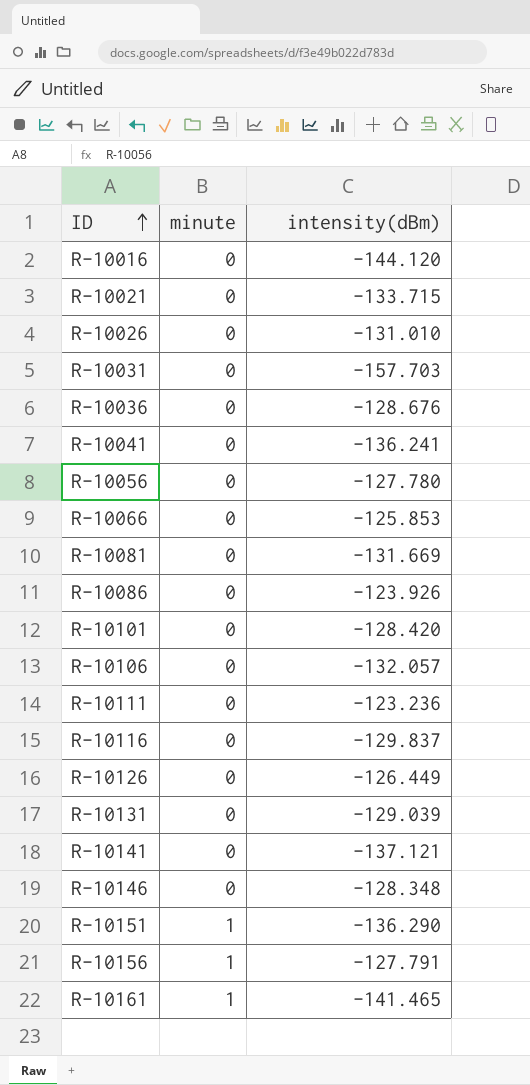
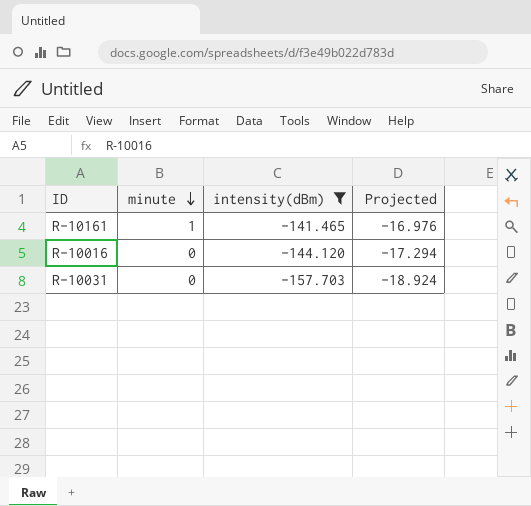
filter: none -> intensity(dBm) <= -141.465
row order: ID ascending -> minute descending
column Projected | formula: none -> [intensity(dBm)] * 0.12

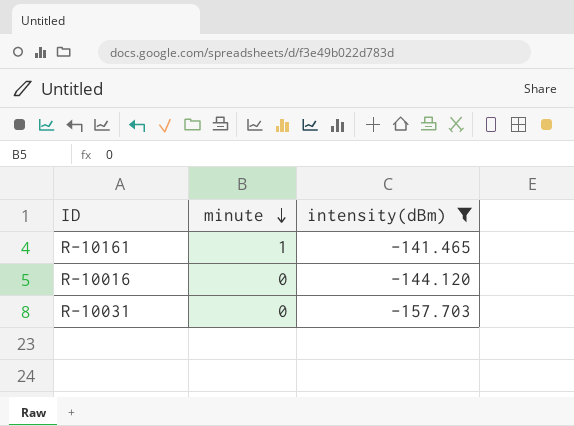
column Projected | formula: [intensity(dBm)] * 0.12 -> none

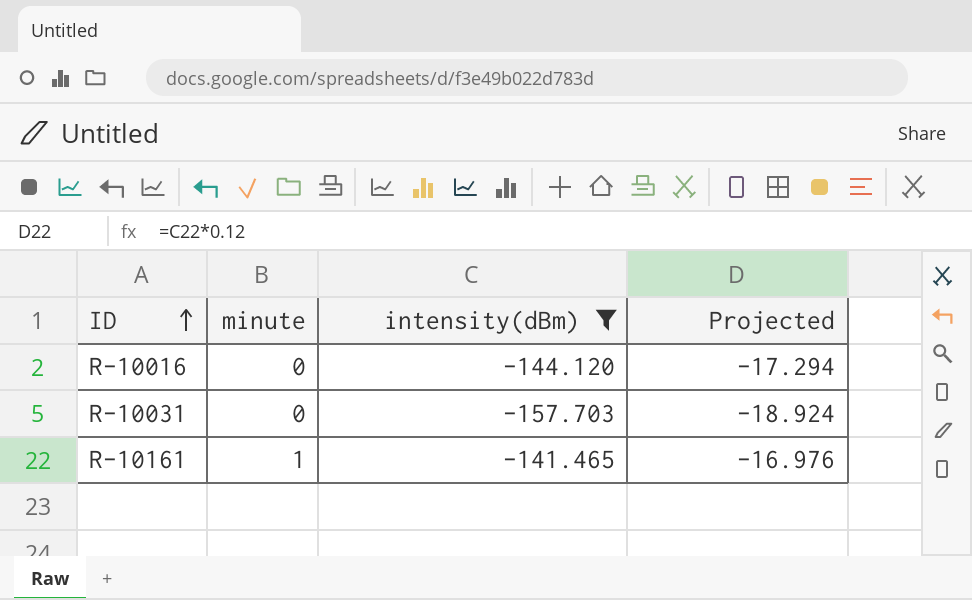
row order: minute descending -> ID ascending
column Projected | formula: none -> [intensity(dBm)] * 0.12

